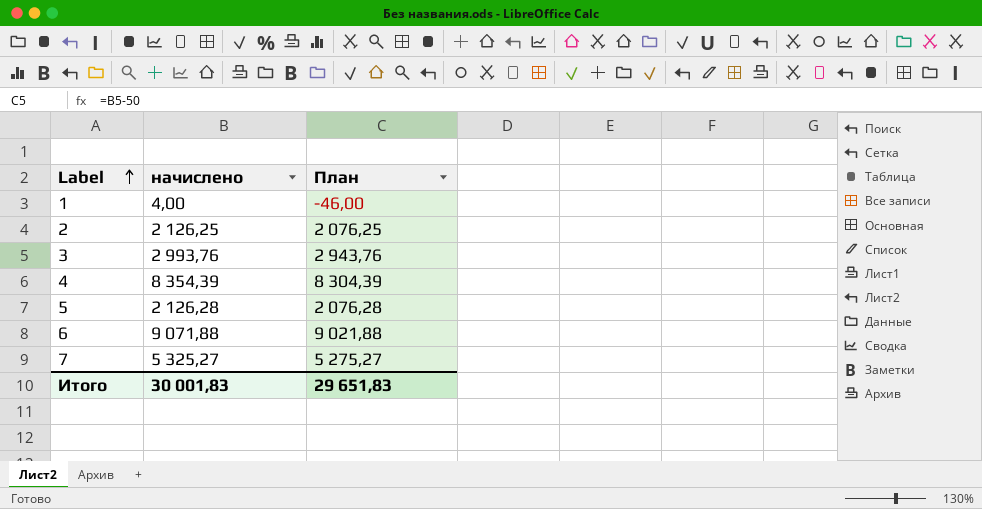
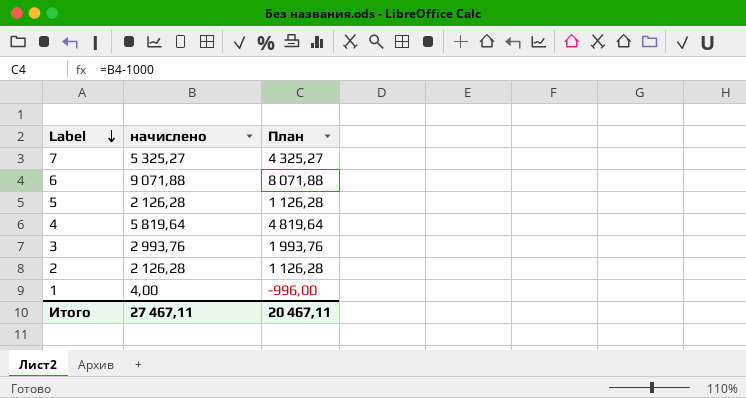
row order: Label ascending -> Label descending
column План | formula: [начислено] - 50 -> [начислено] - 1000
4 | начислено: 8 354,39 -> 5 819,64
2 | начислено: 2 126,25 -> 2 126,28
Итого | начислено: 30 001,83 -> 27 467,11
Итого | План: 29 651,83 -> 20 467,11

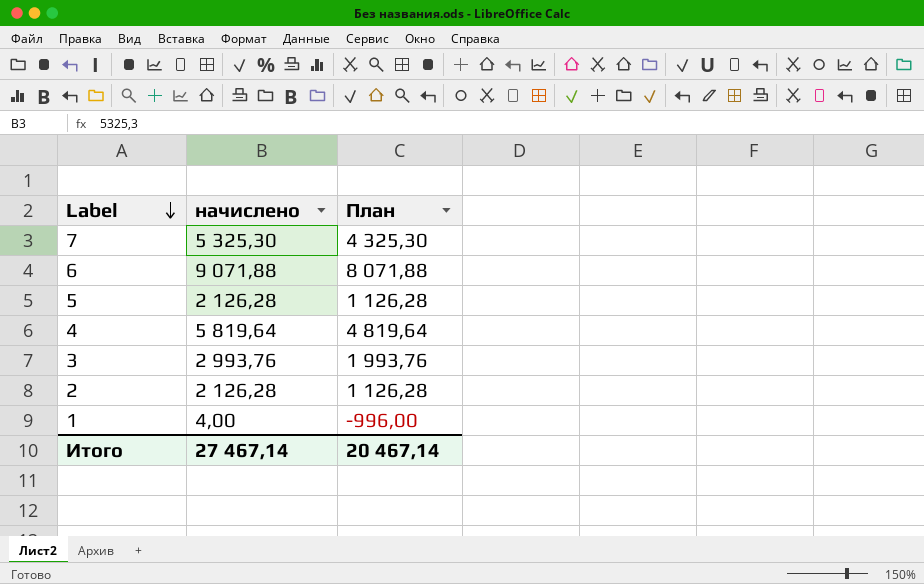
7 | начислено: 5 325,27 -> 5 325,30
7 | План: 4 325,27 -> 4 325,30
Итого | начислено: 27 467,11 -> 27 467,14
Итого | План: 20 467,11 -> 20 467,14

